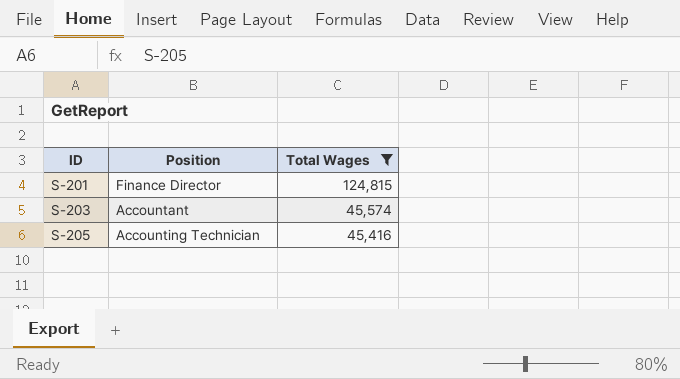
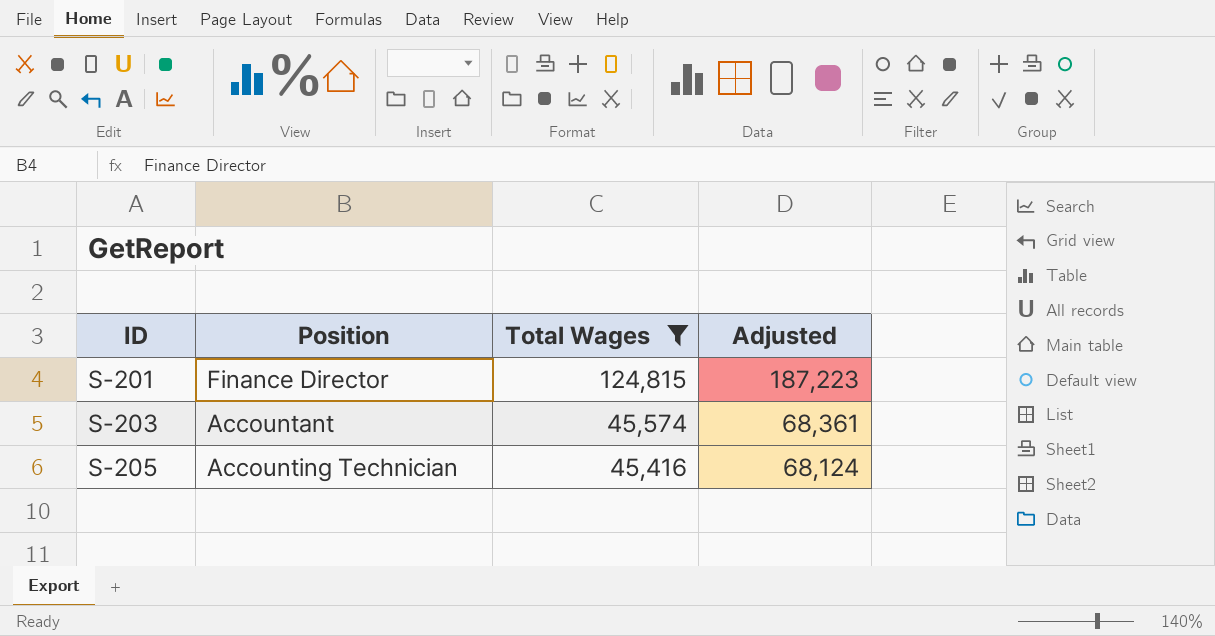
column Adjusted | formula: none -> [Total Wages] * 1.5

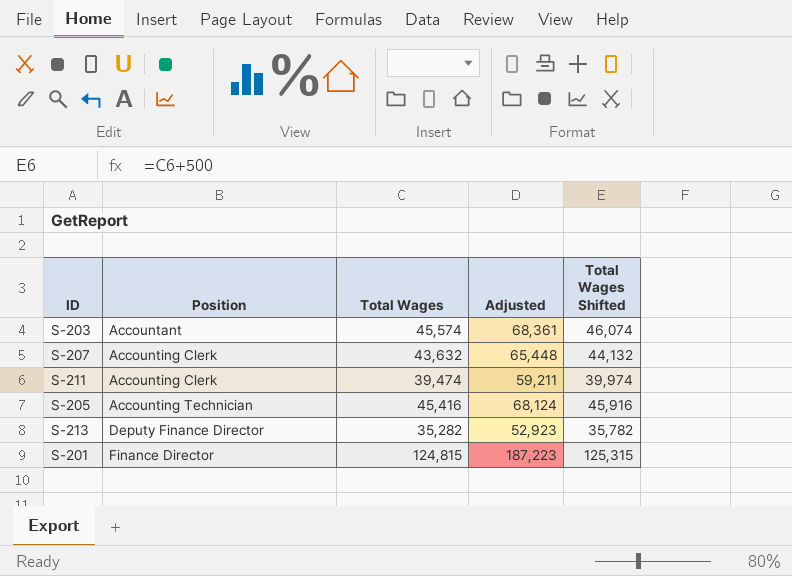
filter: Total Wages >= 45,416 -> none
row order: ID ascending -> Position ascending
column Total Wages Shifted | formula: none -> [Total Wages] + 500

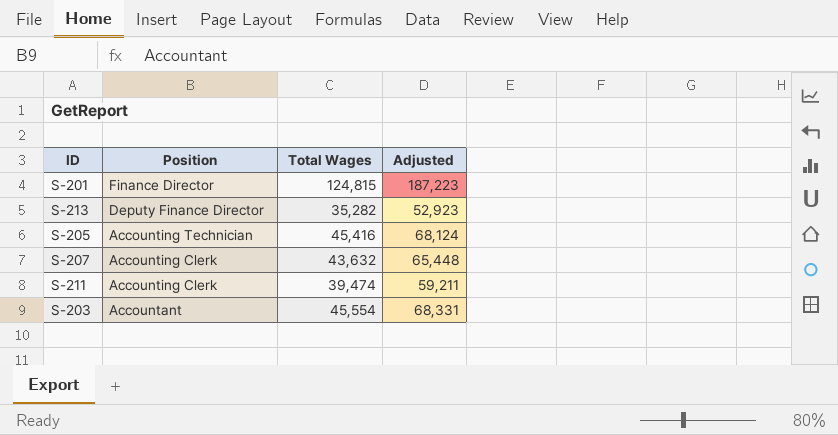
row order: Position ascending -> Position descending
column Total Wages Shifted | formula: [Total Wages] + 500 -> none
S-203 | Total Wages: 45,574 -> 45,554
S-203 | Adjusted: 68,361 -> 68,331

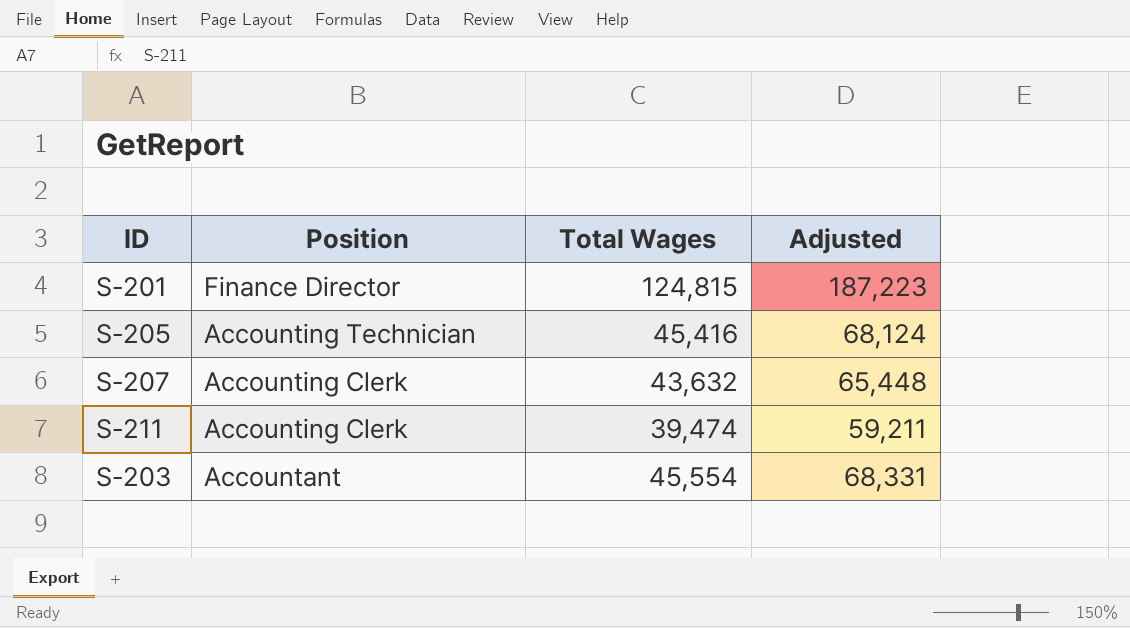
row S-213: Deputy Finance Director | 35,282 | 52,923 -> none

